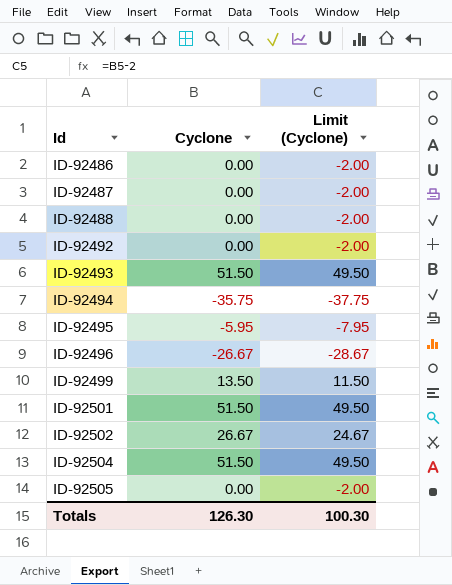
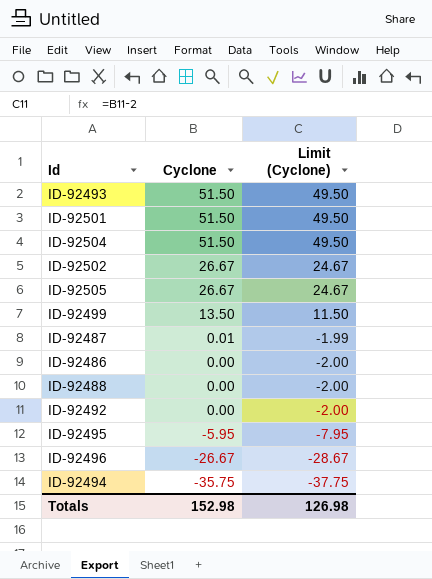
row order: Id ascending -> Cyclone descending
ID-92505 | Cyclone: 0.00 -> 26.67
ID-92505 | Limit (Cyclone): -2.00 -> 24.67
ID-92487 | Cyclone: 0.00 -> 0.01
ID-92487 | Limit (Cyclone): -2.00 -> -1.99
Totals | Cyclone: 126.30 -> 152.98
Totals | Limit (Cyclone): 100.30 -> 126.98

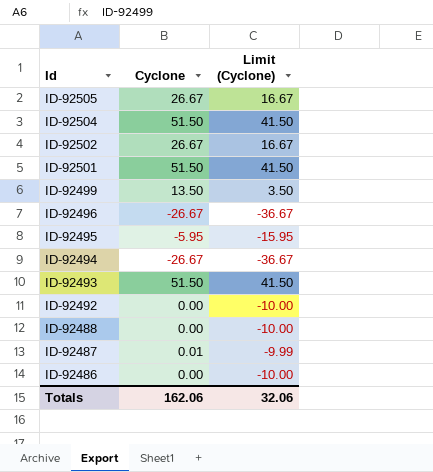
row order: Cyclone descending -> Id descending
column Limit (Cyclone) | formula: [Cyclone] - 2 -> [Cyclone] - 10
ID-92494 | Cyclone: -35.75 -> -26.67
Totals | Cyclone: 152.98 -> 162.06
Totals | Limit (Cyclone): 126.98 -> 32.06

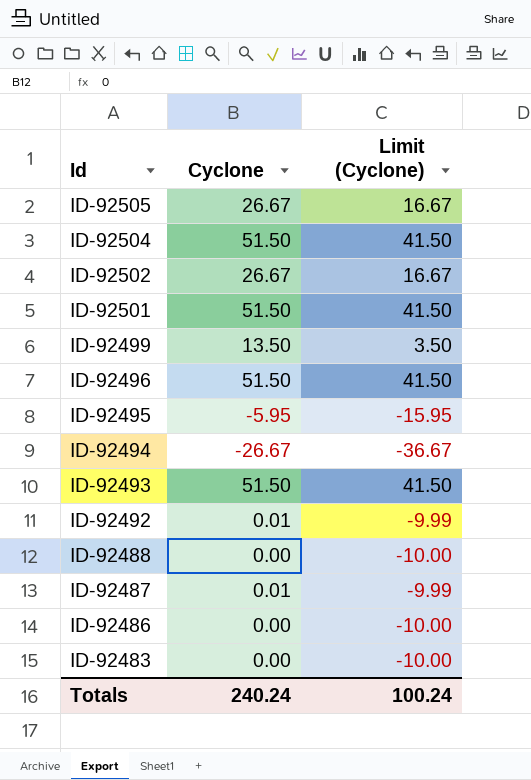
ID-92496 | Cyclone: -26.67 -> 51.50
ID-92496 | Limit (Cyclone): -36.67 -> 41.50
ID-92492 | Cyclone: 0.00 -> 0.01
ID-92492 | Limit (Cyclone): -10.00 -> -9.99
row ID-92483: none -> 0.00 | -10.00
Totals | Cyclone: 162.06 -> 240.24
Totals | Limit (Cyclone): 32.06 -> 100.24

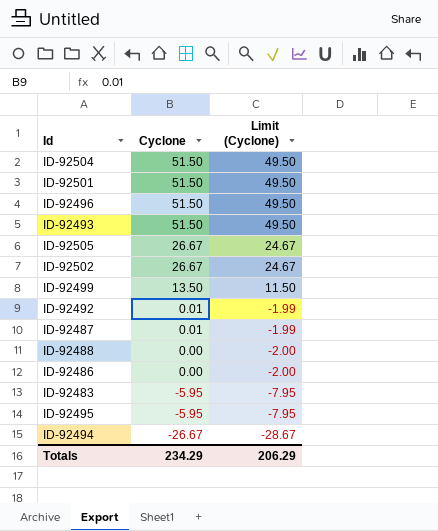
row order: Id descending -> Cyclone descending
column Limit (Cyclone) | formula: [Cyclone] - 10 -> [Cyclone] - 2
ID-92483 | Cyclone: 0.00 -> -5.95
Totals | Cyclone: 240.24 -> 234.29
Totals | Limit (Cyclone): 100.24 -> 206.29

